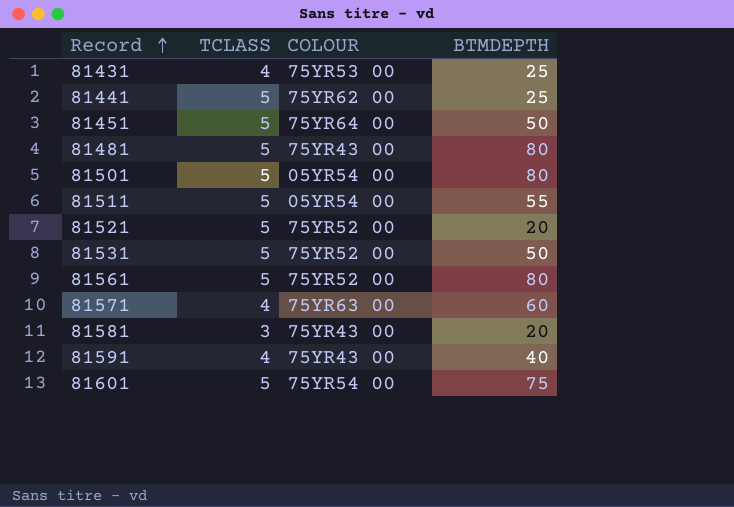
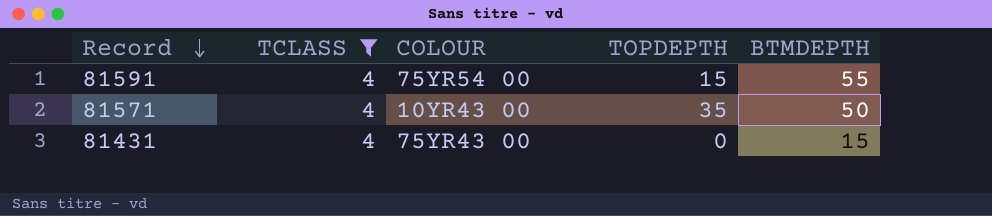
filter: none -> TCLASS = 4
row order: Record ascending -> Record descending
column TOPDEPTH | position: none -> 4
81591 | COLOUR: 75YR43 00 -> 75YR54 00
81591 | BTMDEPTH: 40 -> 55
81571 | COLOUR: 75YR63 00 -> 10YR43 00
81571 | BTMDEPTH: 60 -> 50
81431 | COLOUR: 75YR53 00 -> 75YR43 00
81431 | BTMDEPTH: 25 -> 15

